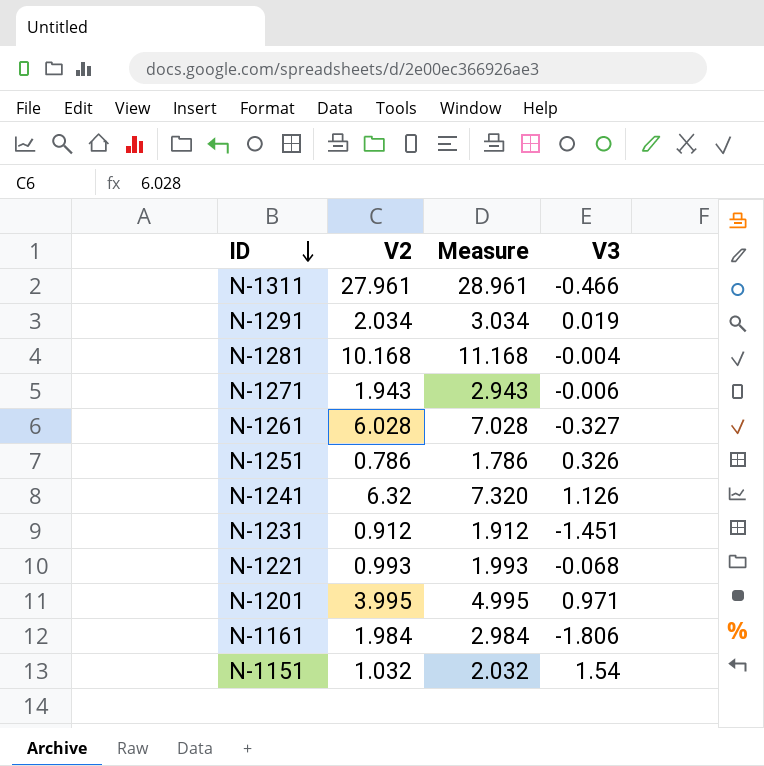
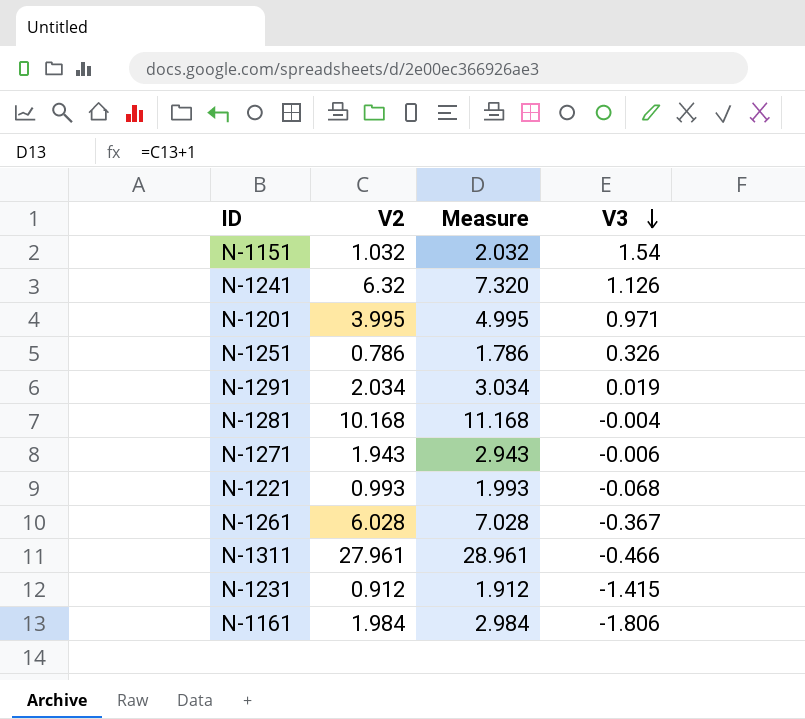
row order: ID descending -> V3 descending
N-1261 | V3: -0.327 -> -0.367
N-1231 | V3: -1.451 -> -1.415

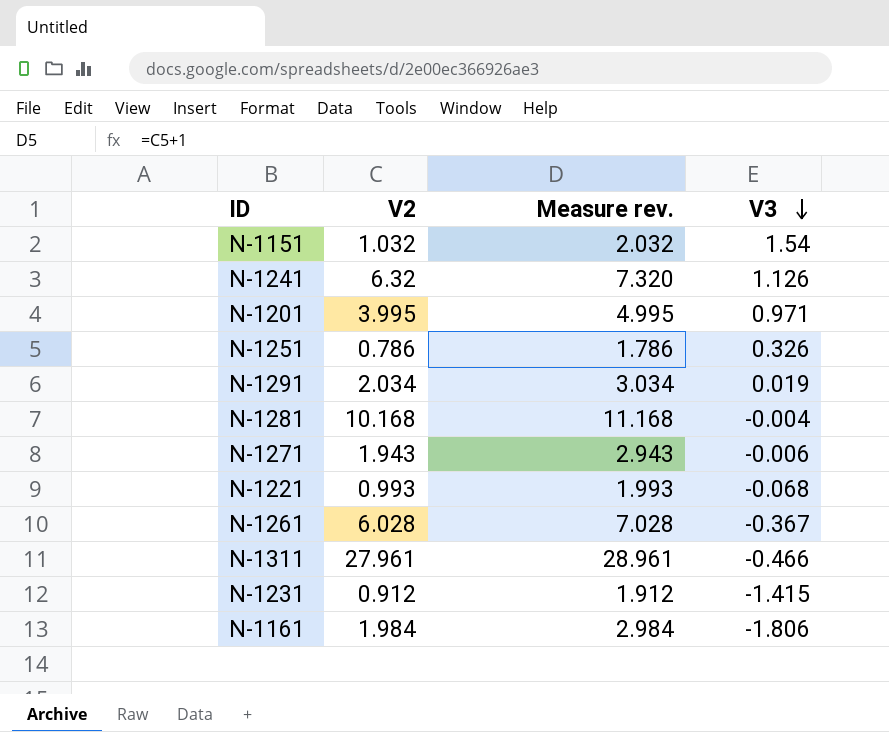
column name: Measure -> Measure rev.

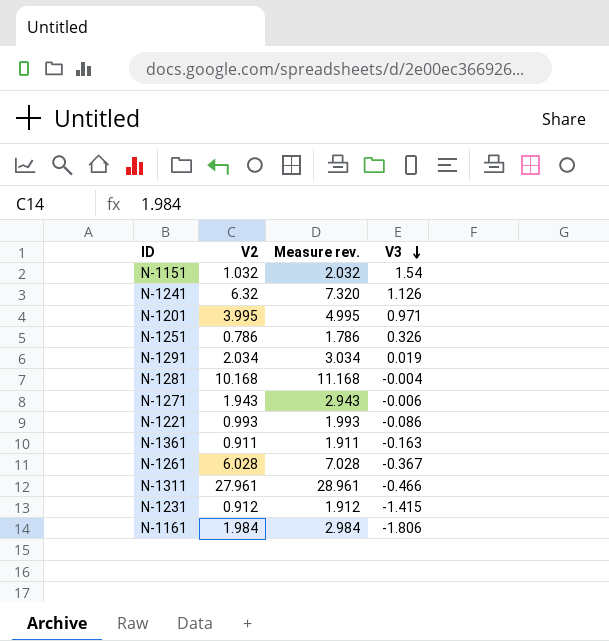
N-1221 | V3: -0.068 -> -0.086
row N-1361: none -> 0.911 | 1.911 | -0.163

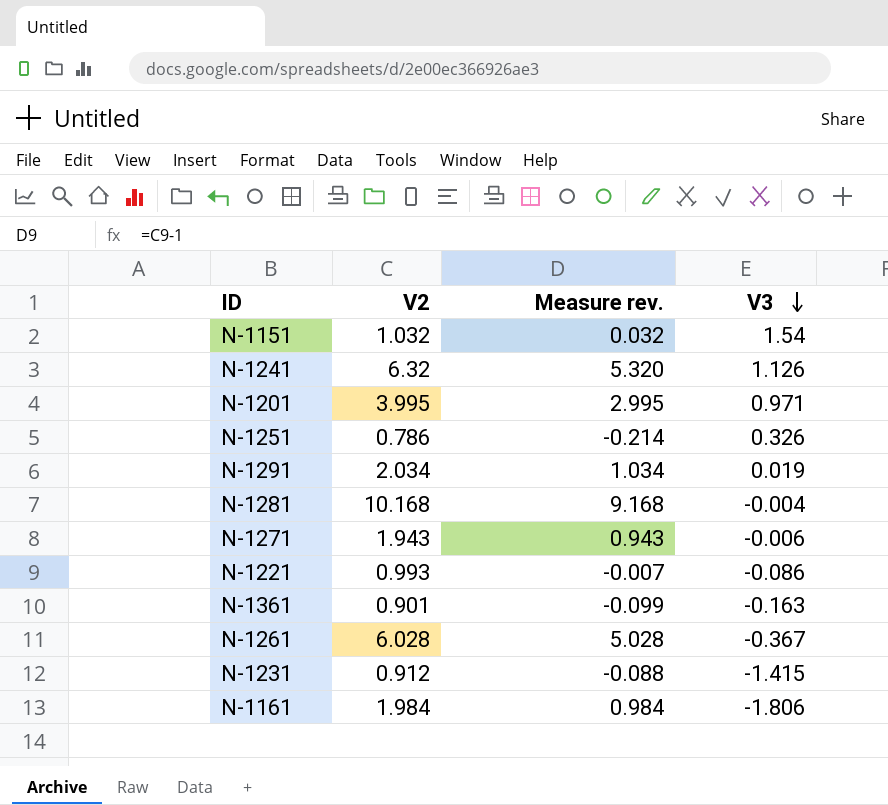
column Measure rev. | formula: [V2] + 1 -> [V2] - 1
row N-1311: 27.961 | 28.961 | -0.466 -> none
N-1361 | V2: 0.911 -> 0.901

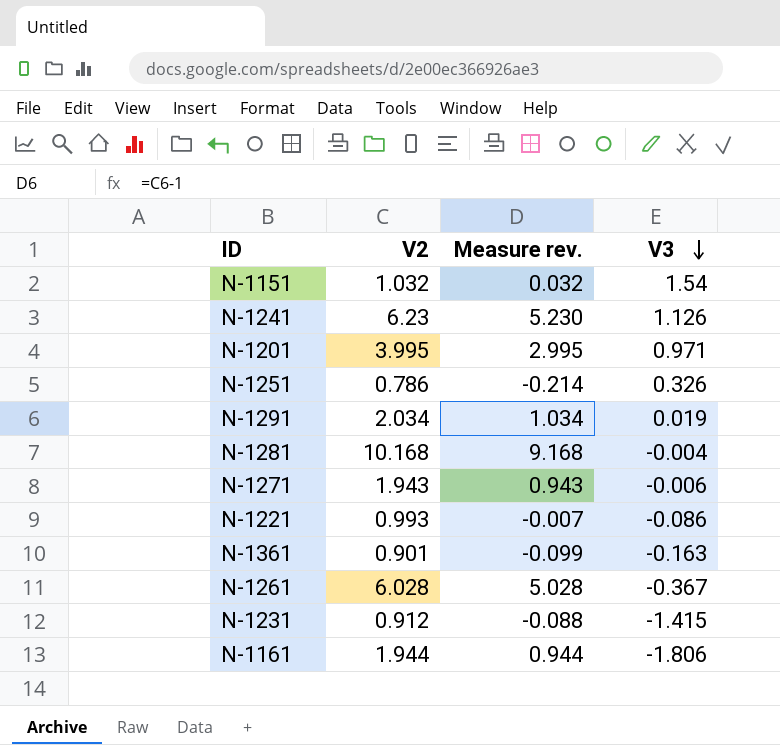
N-1241 | V2: 6.32 -> 6.23
N-1241 | Measure rev.: 5.320 -> 5.230
N-1161 | V2: 1.984 -> 1.944
N-1161 | Measure rev.: 0.984 -> 0.944

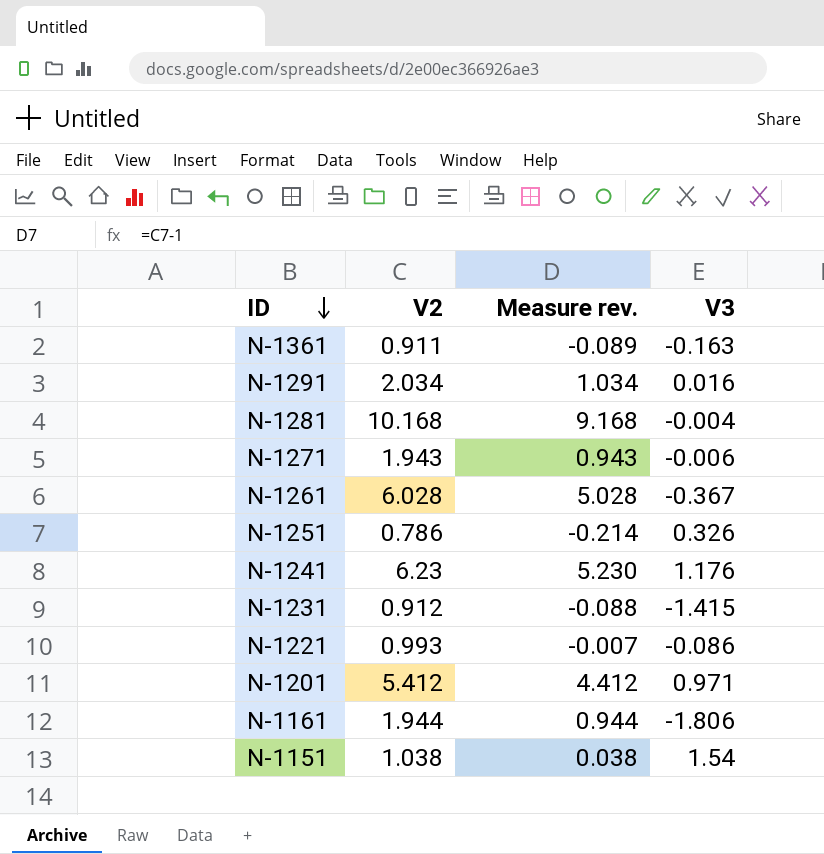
row order: V3 descending -> ID descending
N-1361 | V2: 0.901 -> 0.911
N-1361 | Measure rev.: -0.099 -> -0.089
N-1291 | V3: 0.019 -> 0.016
N-1241 | V3: 1.126 -> 1.176
N-1201 | V2: 3.995 -> 5.412
N-1201 | Measure rev.: 2.995 -> 4.412
N-1151 | V2: 1.032 -> 1.038
N-1151 | Measure rev.: 0.032 -> 0.038

